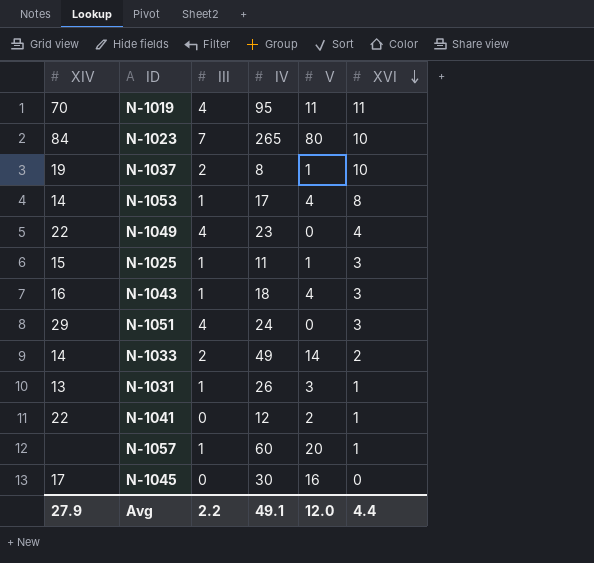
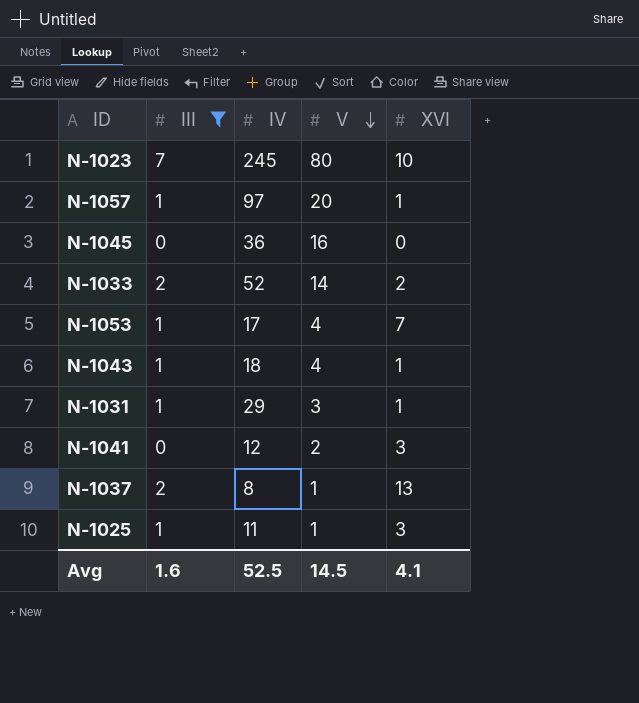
filter: none -> III != 4
row order: XVI descending -> V descending
column XIV | position: 1 -> none
N-1023 | IV: 265 -> 245
N-1057 | IV: 60 -> 97
N-1045 | IV: 30 -> 36
N-1033 | IV: 49 -> 52
N-1053 | XVI: 8 -> 7
N-1043 | XVI: 3 -> 1
N-1031 | IV: 26 -> 29
N-1041 | XVI: 1 -> 3
N-1037 | XVI: 10 -> 13
Avg | III: 2.2 -> 1.6
Avg | IV: 49.1 -> 52.5
Avg | V: 12.0 -> 14.5
Avg | XVI: 4.4 -> 4.1

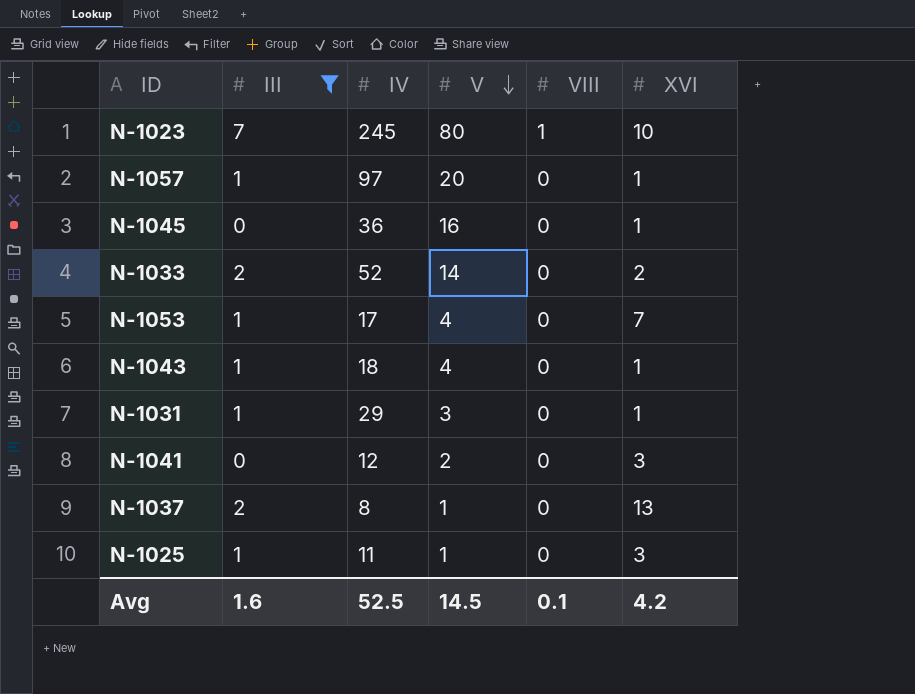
column VIII | position: none -> 5
N-1045 | XVI: 0 -> 1
Avg | XVI: 4.1 -> 4.2

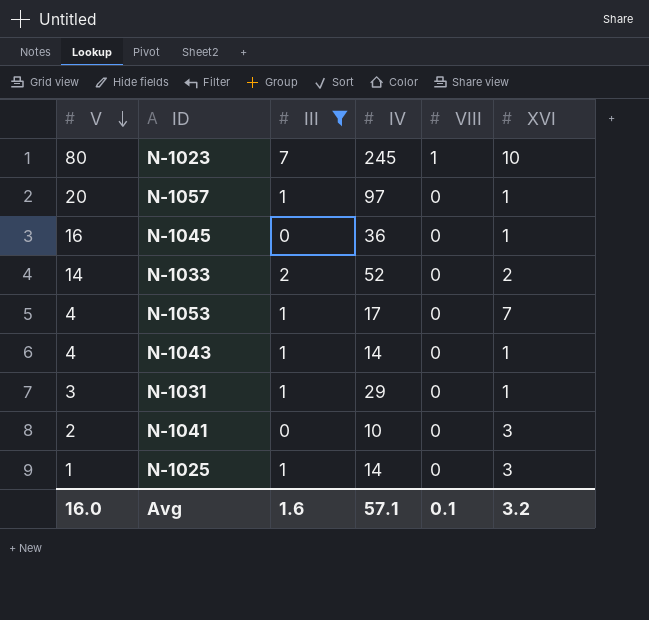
column V | position: 4 -> 1
row N-1037: 2 | 8 | 1 | 0 | 13 -> none
N-1043 | IV: 18 -> 14
N-1041 | IV: 12 -> 10
N-1025 | IV: 11 -> 14
Avg | V: 14.5 -> 16.0
Avg | IV: 52.5 -> 57.1
Avg | XVI: 4.2 -> 3.2

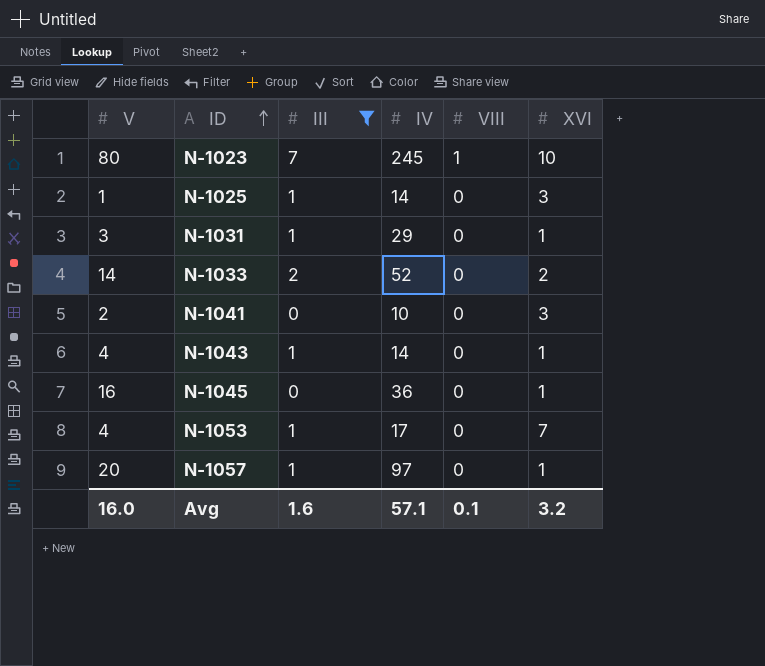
row order: V descending -> ID ascending

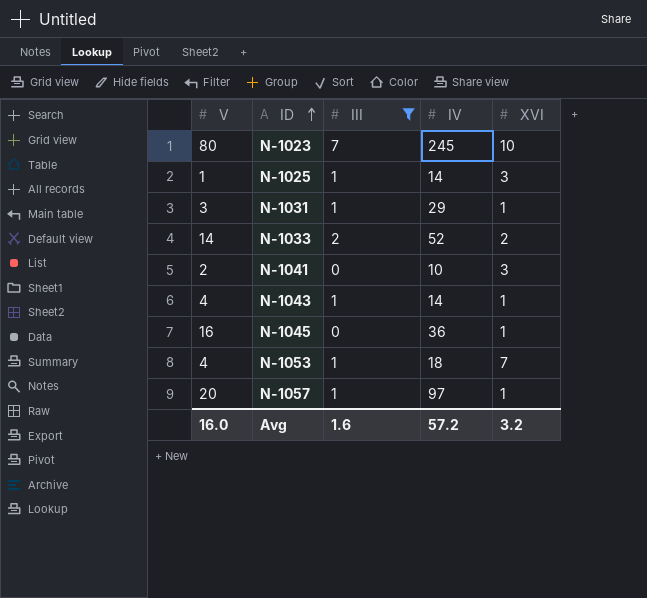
column VIII | position: 5 -> none
N-1053 | IV: 17 -> 18
Avg | IV: 57.1 -> 57.2

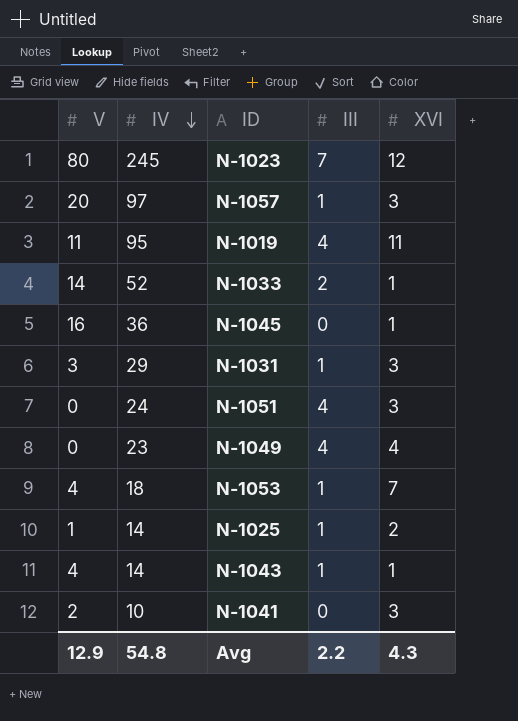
filter: III != 4 -> none
row order: ID ascending -> IV descending
column IV | position: 4 -> 2
N-1023 | XVI: 10 -> 12
N-1057 | XVI: 1 -> 3
N-1033 | XVI: 2 -> 1
N-1031 | XVI: 1 -> 3
N-1025 | XVI: 3 -> 2
Avg | V: 16.0 -> 12.9
Avg | IV: 57.2 -> 54.8
Avg | III: 1.6 -> 2.2
Avg | XVI: 3.2 -> 4.3

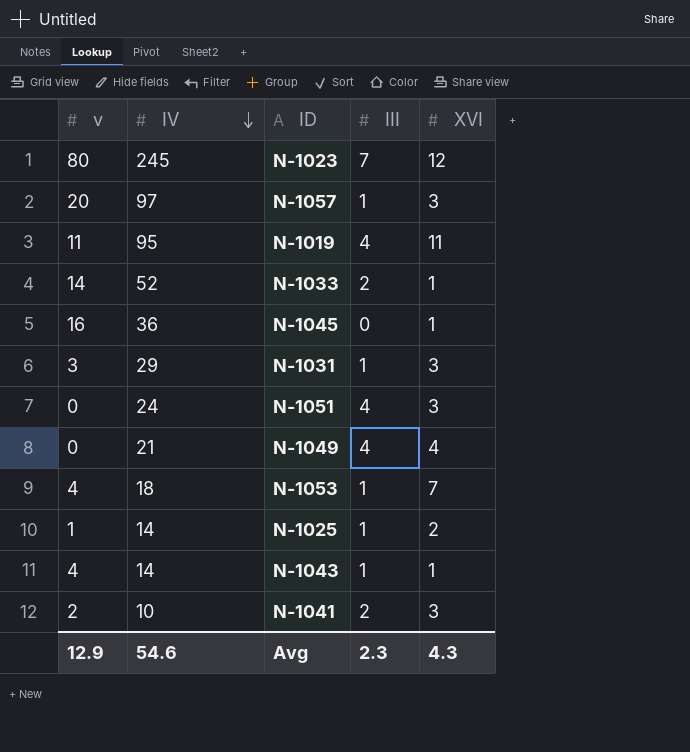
column name: V -> v
N-1049 | IV: 23 -> 21
N-1041 | III: 0 -> 2
Avg | IV: 54.8 -> 54.6
Avg | III: 2.2 -> 2.3

